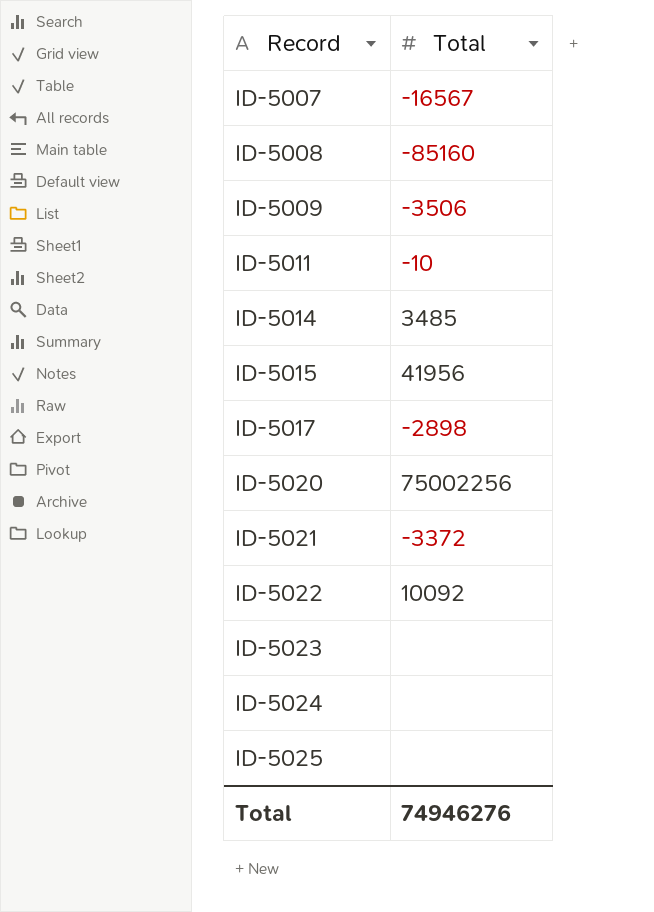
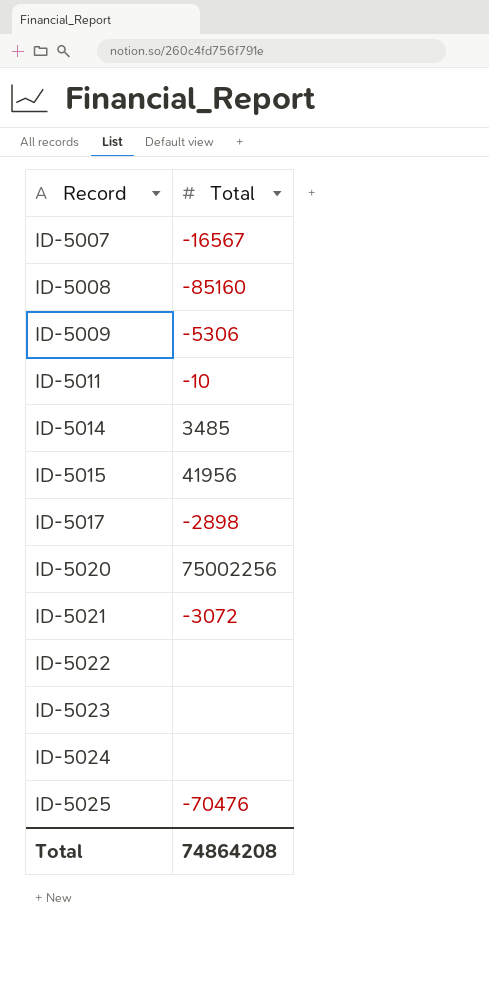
ID-5009 | Total: -3506 -> -5306
ID-5021 | Total: -3372 -> -3072
ID-5022 | Total: 10092 -> none
ID-5025 | Total: none -> -70476
Total | Total: 74946276 -> 74864208

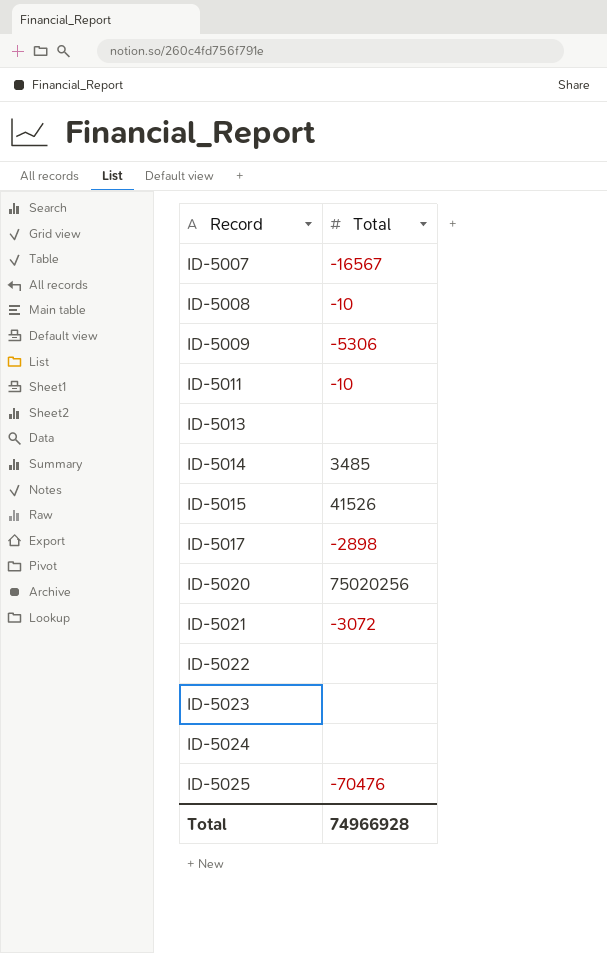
ID-5008 | Total: -85160 -> -10
row ID-5013: none -> none
ID-5015 | Total: 41956 -> 41526
ID-5020 | Total: 75002256 -> 75020256
Total | Total: 74864208 -> 74966928

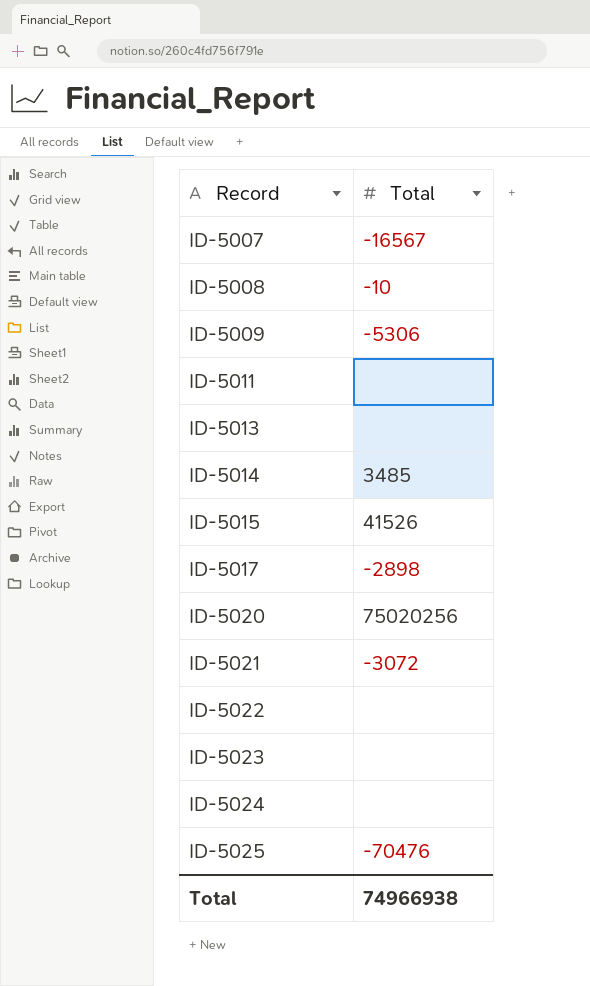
ID-5011 | Total: -10 -> none
Total | Total: 74966928 -> 74966938

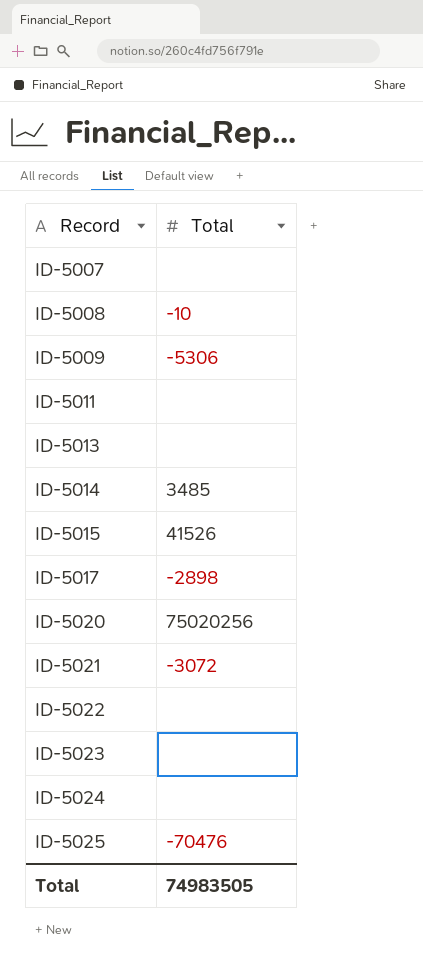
ID-5007 | Total: -16567 -> none
Total | Total: 74966938 -> 74983505

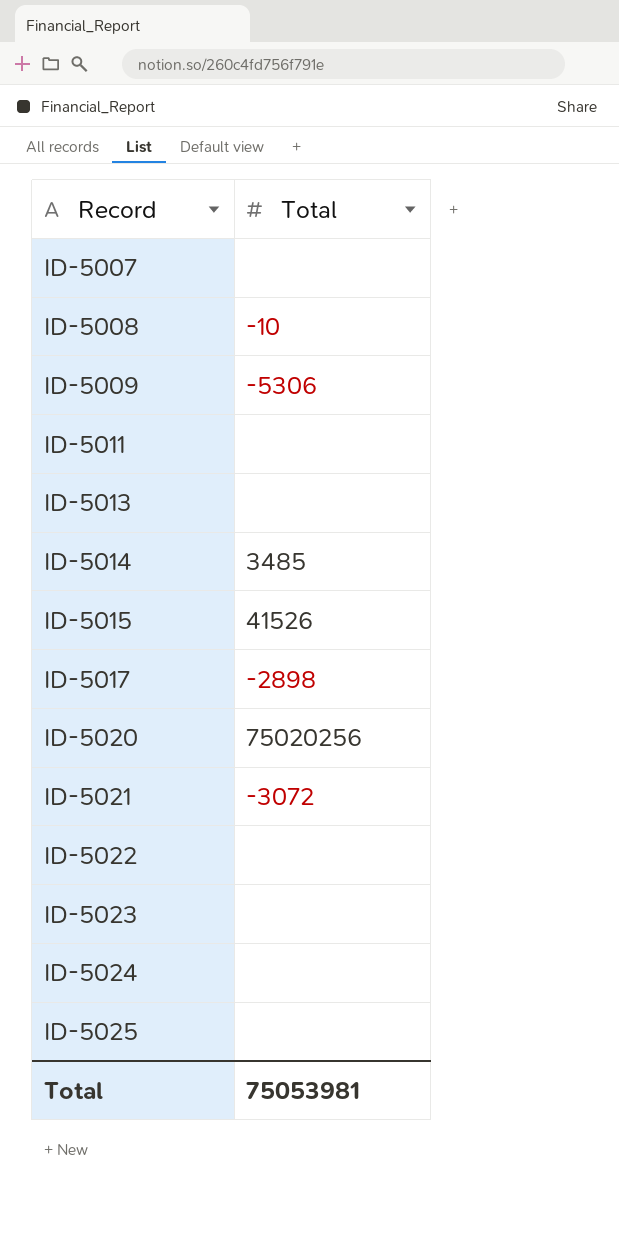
ID-5025 | Total: -70476 -> none
Total | Total: 74983505 -> 75053981

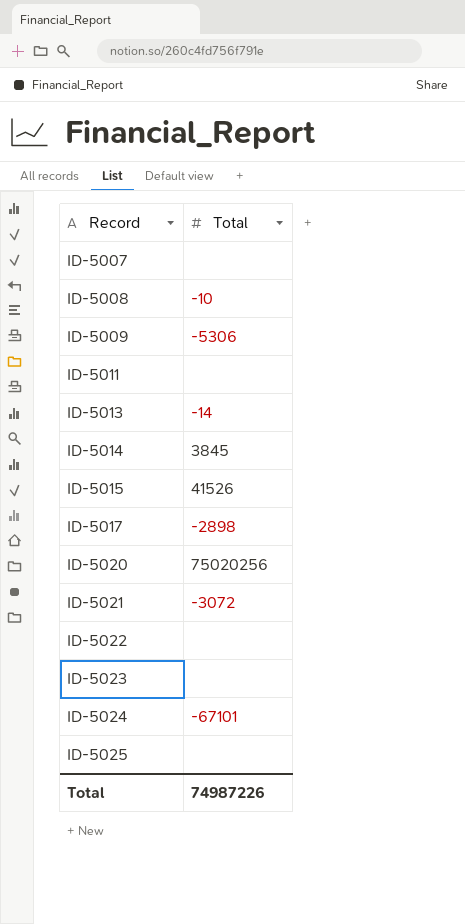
ID-5013 | Total: none -> -14
ID-5014 | Total: 3485 -> 3845
ID-5024 | Total: none -> -67101
Total | Total: 75053981 -> 74987226

